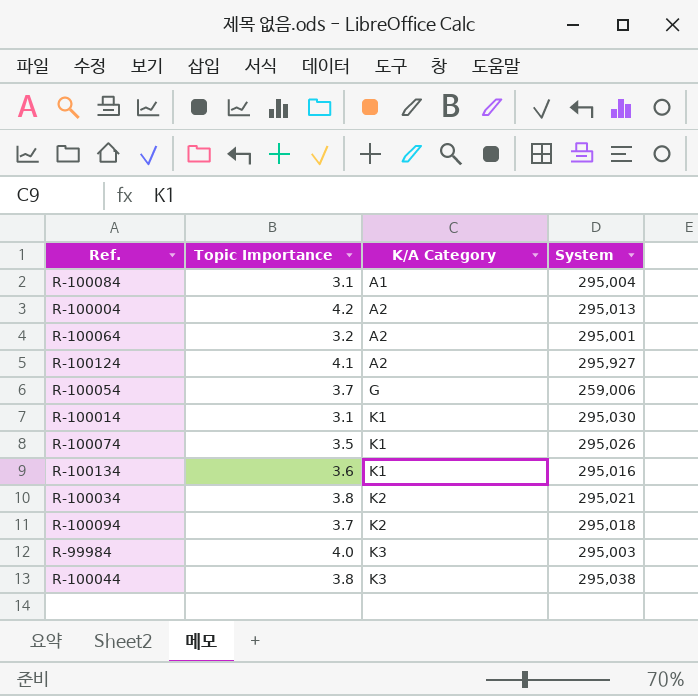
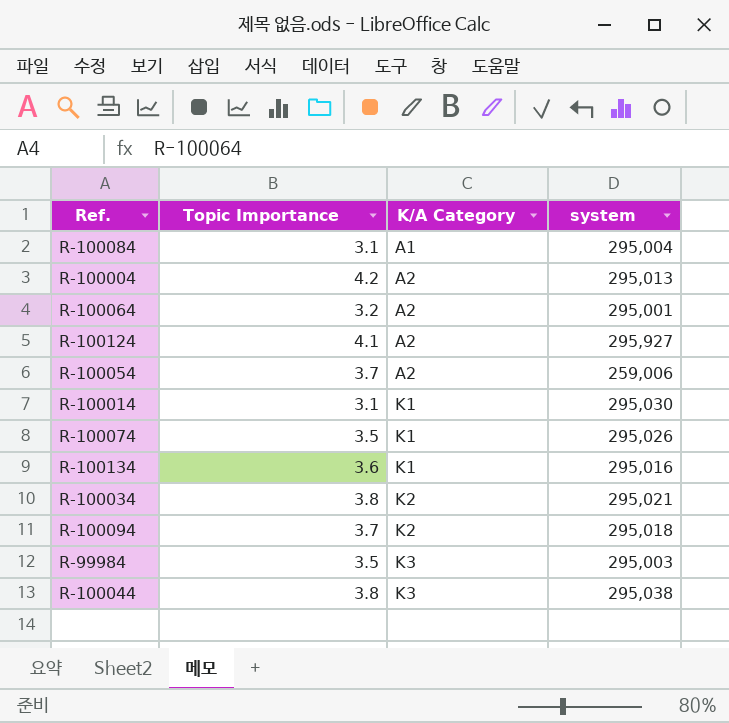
column name: System -> system
R-100054 | K/A Category: G -> A2
R-99984 | Topic Importance: 4.0 -> 3.5

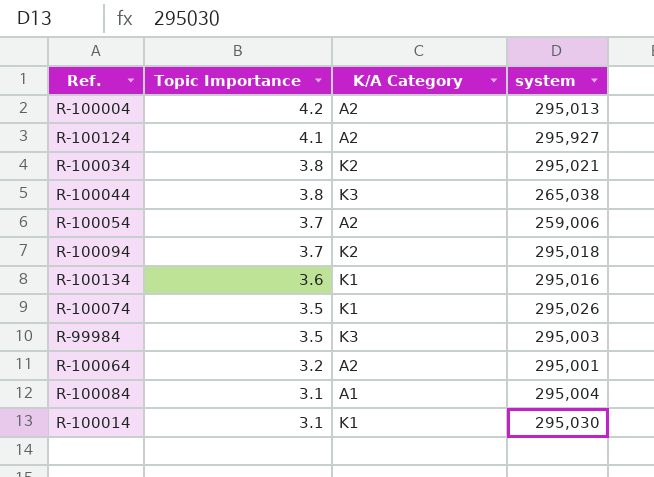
row order: K/A Category ascending -> Topic Importance descending
R-100044 | system: 295,038 -> 265,038

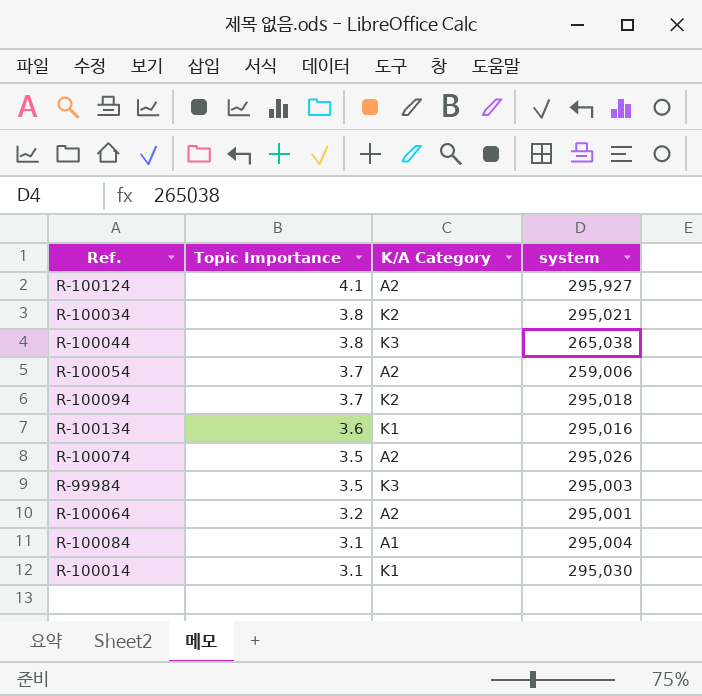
row R-100004: 4.2 | A2 | 295,013 -> none
R-100074 | K/A Category: K1 -> A2

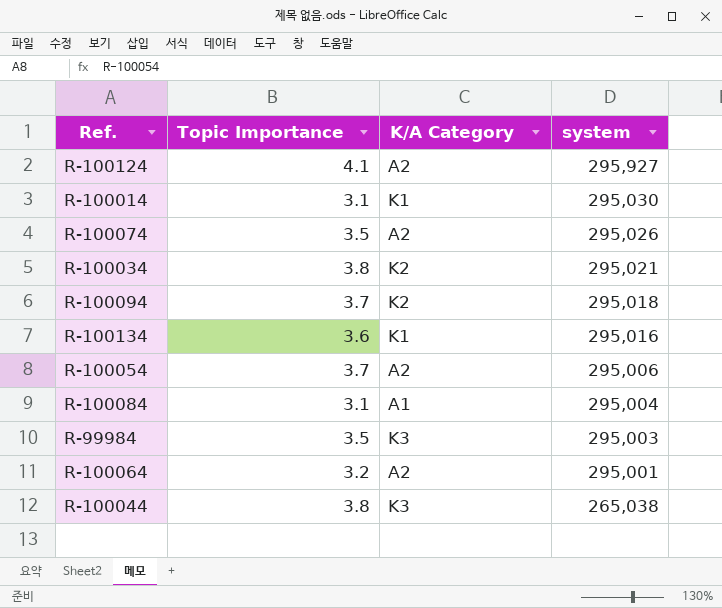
row order: Topic Importance descending -> system descending
R-100054 | system: 259,006 -> 295,006

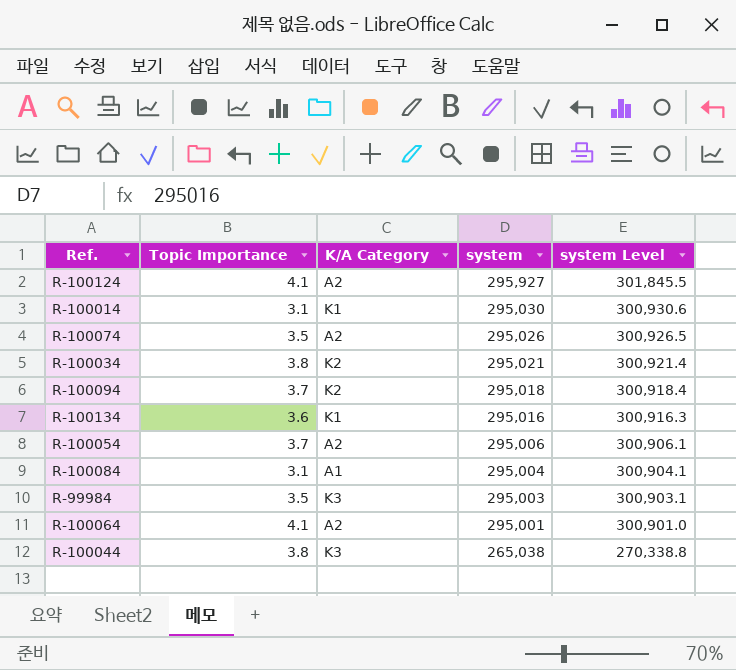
column system Level | formula: none -> [system] * 1.02
R-100064 | Topic Importance: 3.2 -> 4.1

